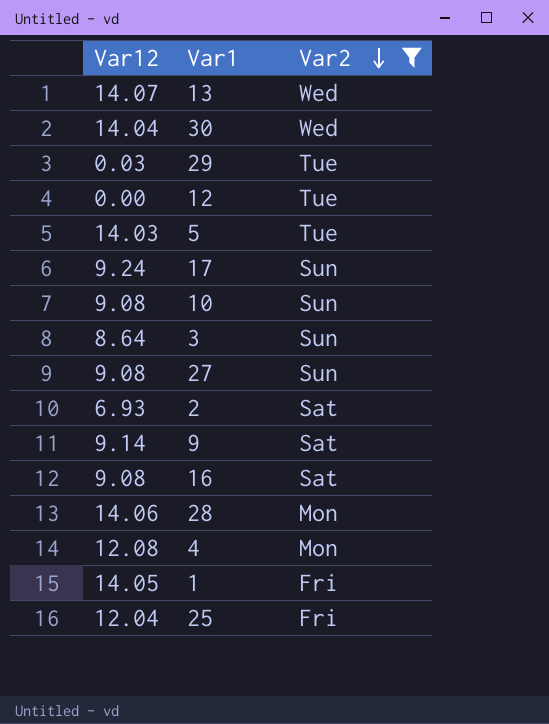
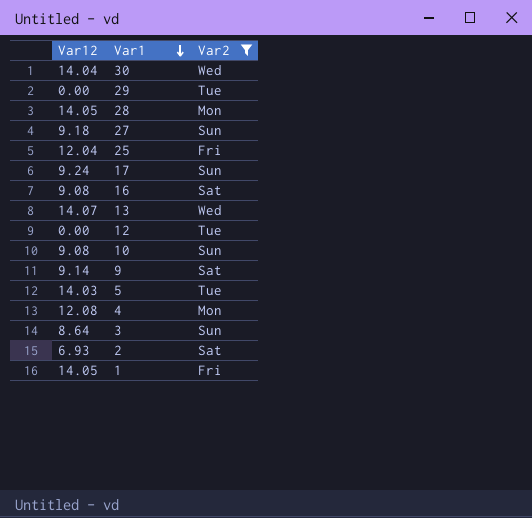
row order: Var2 descending -> Var1 descending
29 | Var12: 0.03 -> 0.00
28 | Var12: 14.06 -> 14.05
27 | Var12: 9.08 -> 9.18

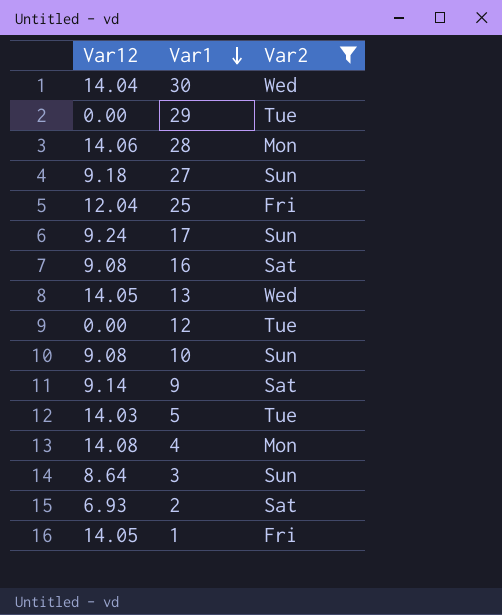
28 | Var12: 14.05 -> 14.06
13 | Var12: 14.07 -> 14.05
4 | Var12: 12.08 -> 14.08

